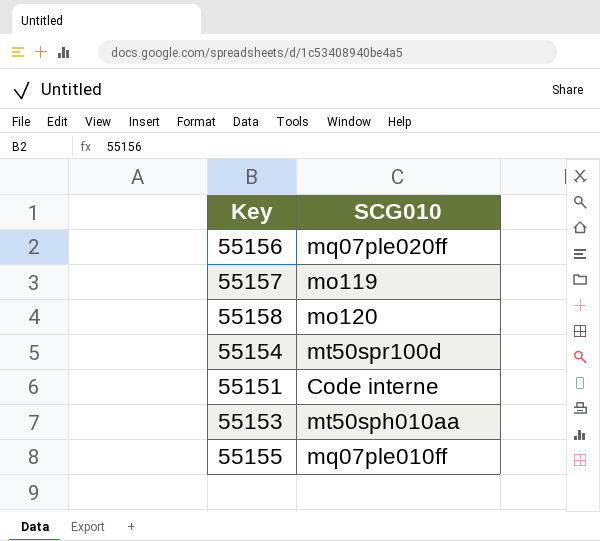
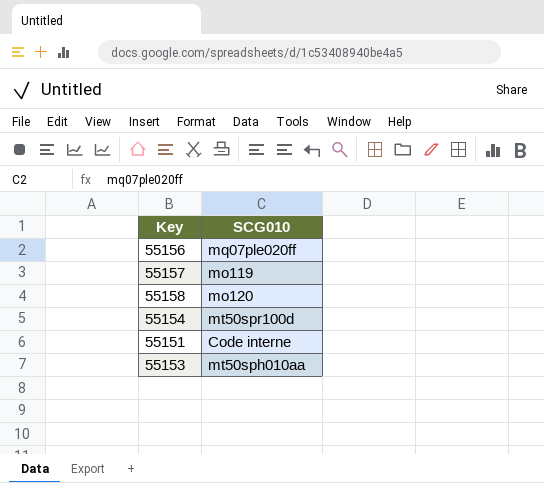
row 55155: mq07ple010ff -> none

